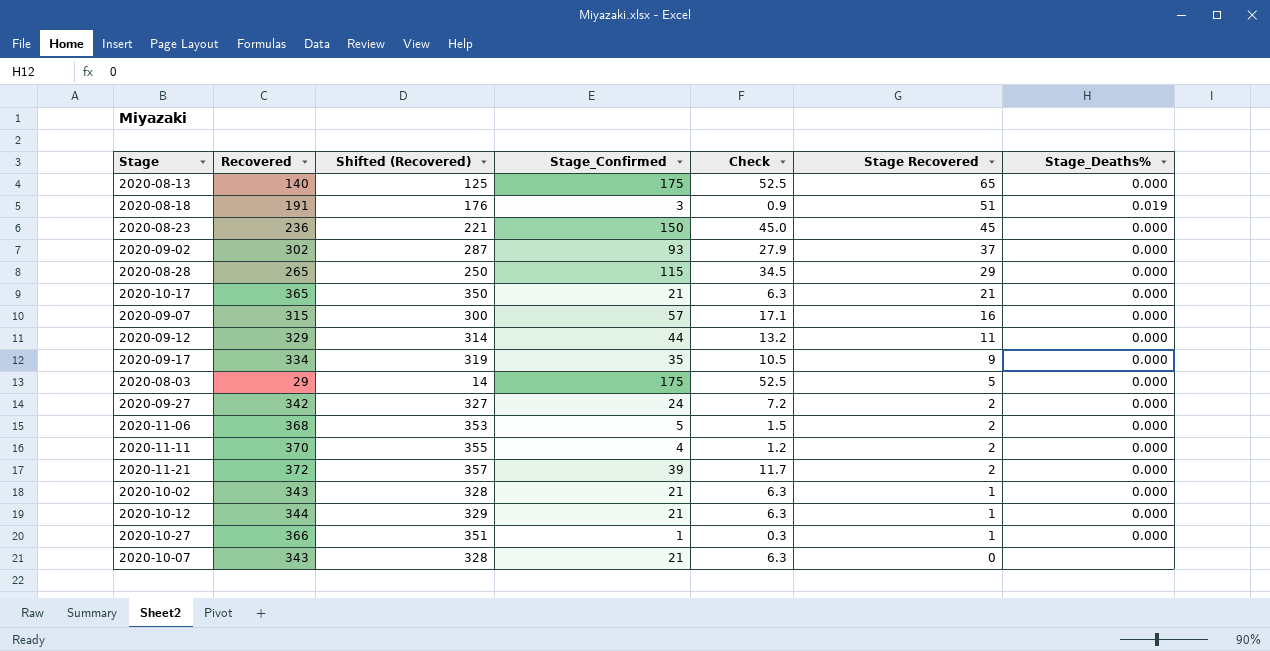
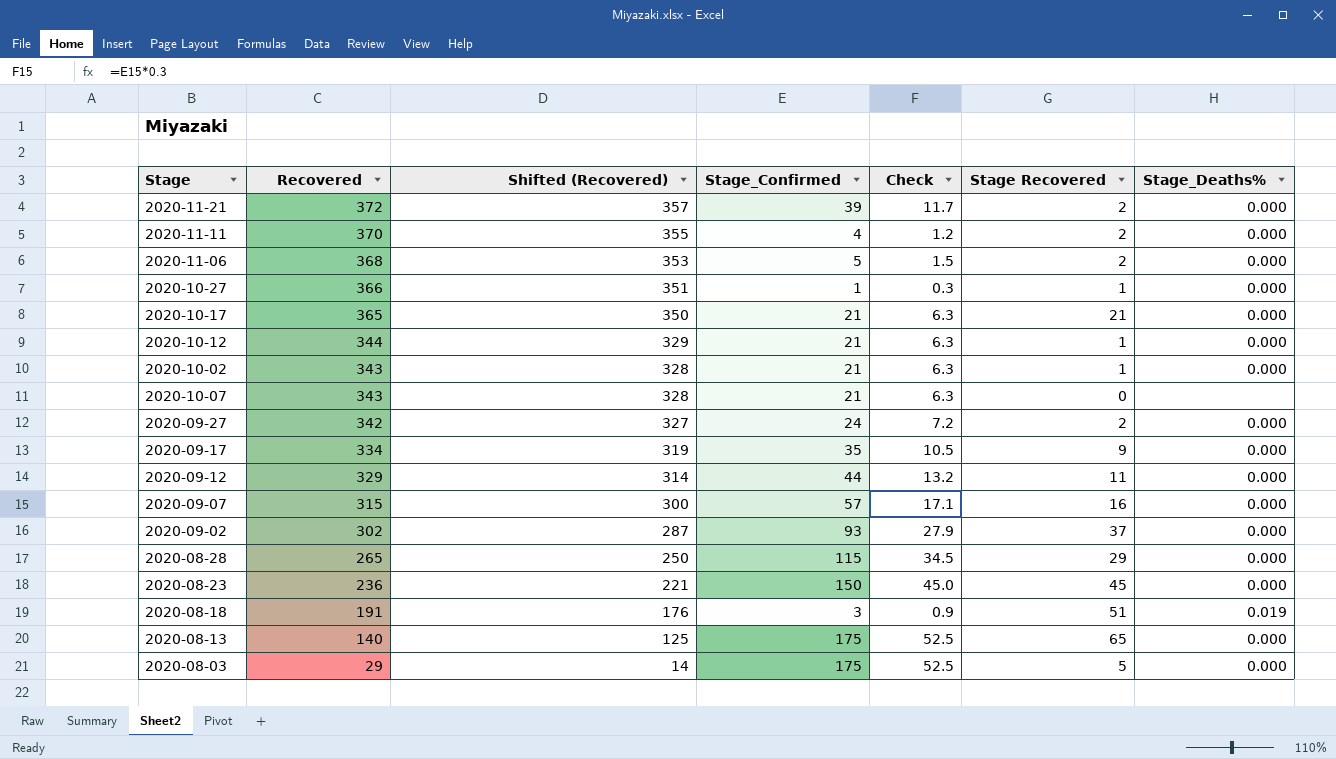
row order: Stage Recovered descending -> Recovered descending

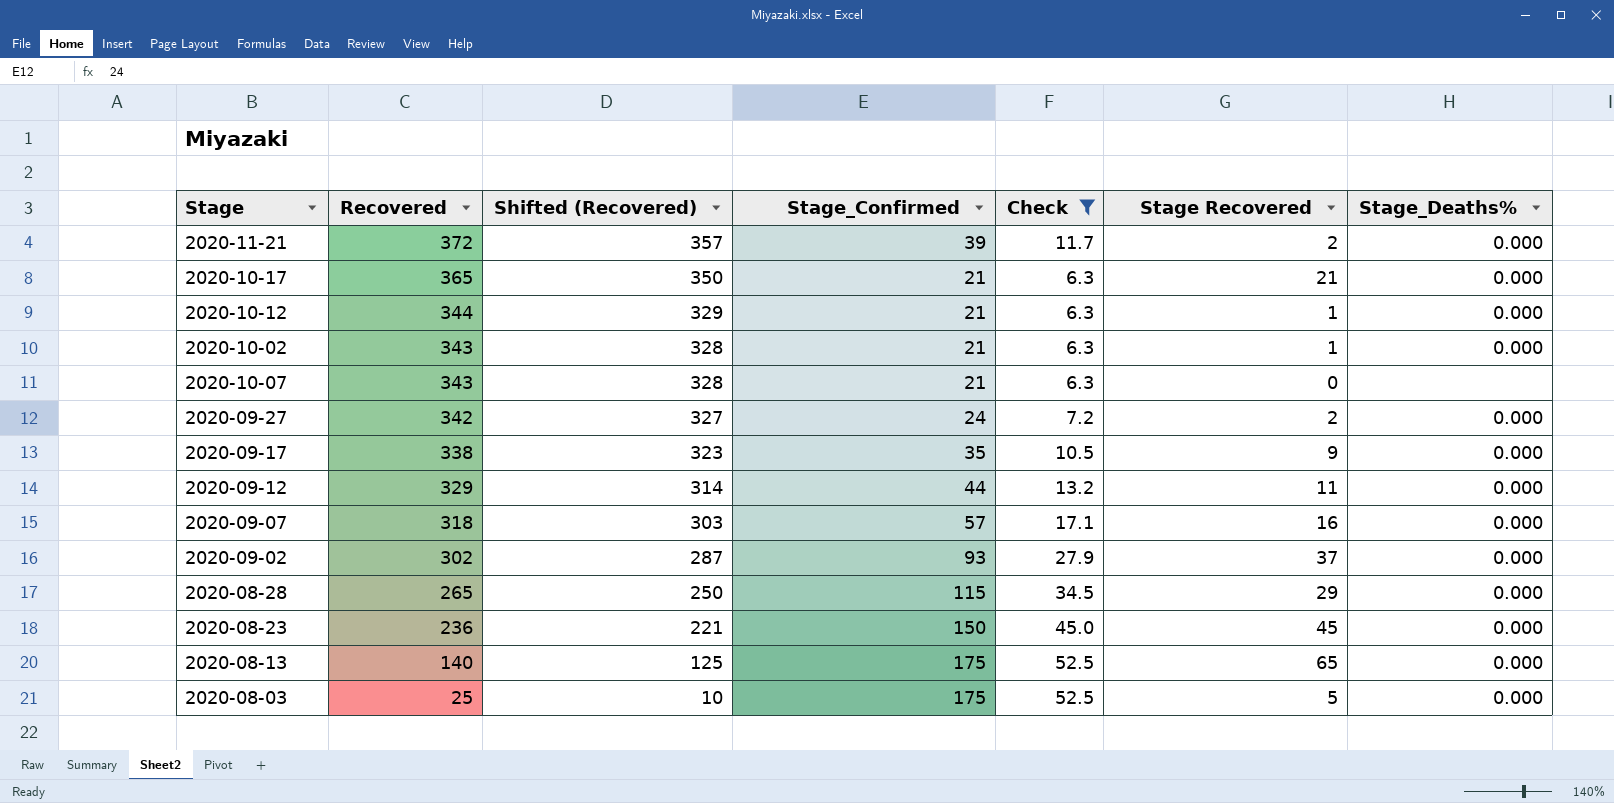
filter: none -> Check >= 6.3
2020-09-17 | Recovered: 334 -> 338
2020-09-17 | Shifted (Recovered): 319 -> 323
2020-09-07 | Recovered: 315 -> 318
2020-09-07 | Shifted (Recovered): 300 -> 303
2020-08-03 | Recovered: 29 -> 25
2020-08-03 | Shifted (Recovered): 14 -> 10

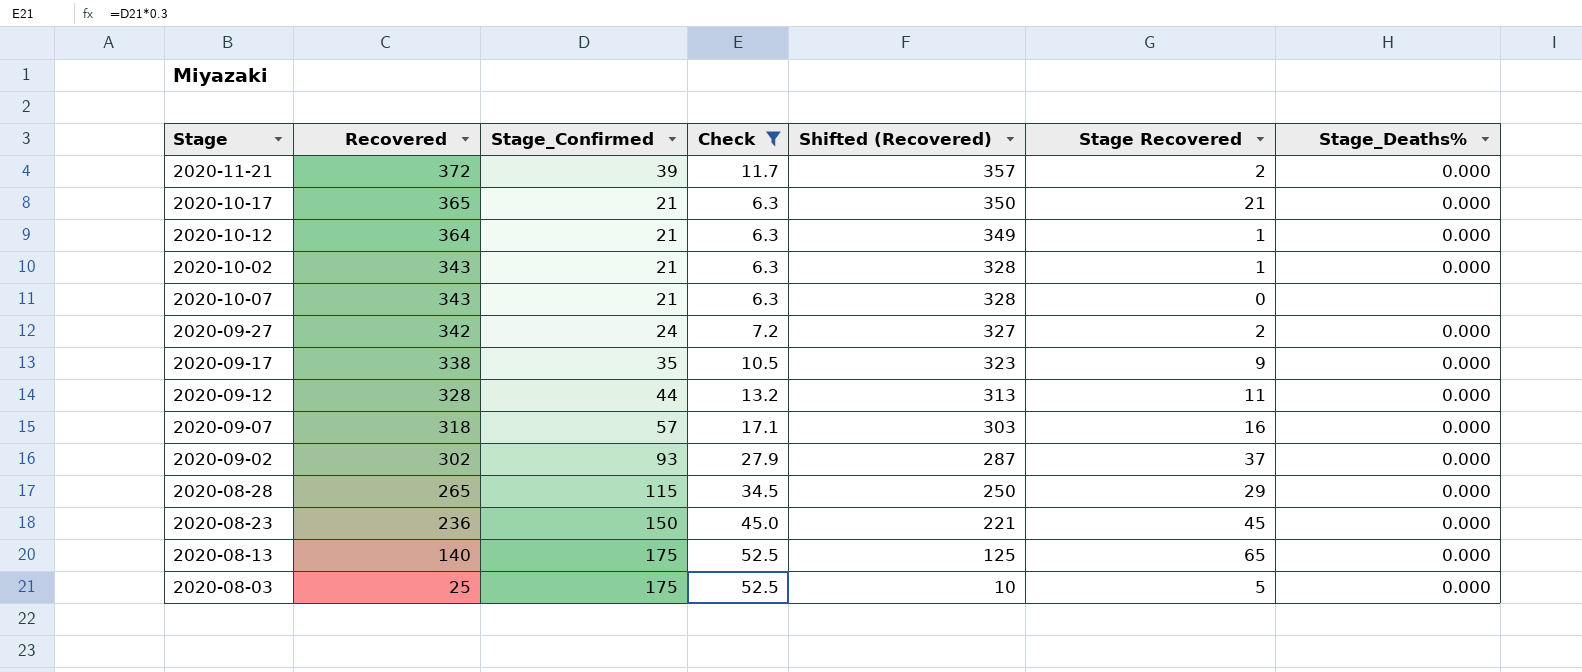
column Shifted (Recovered) | position: 3 -> 5
2020-10-12 | Recovered: 344 -> 364
2020-10-12 | Shifted (Recovered): 329 -> 349
2020-09-12 | Recovered: 329 -> 328
2020-09-12 | Shifted (Recovered): 314 -> 313

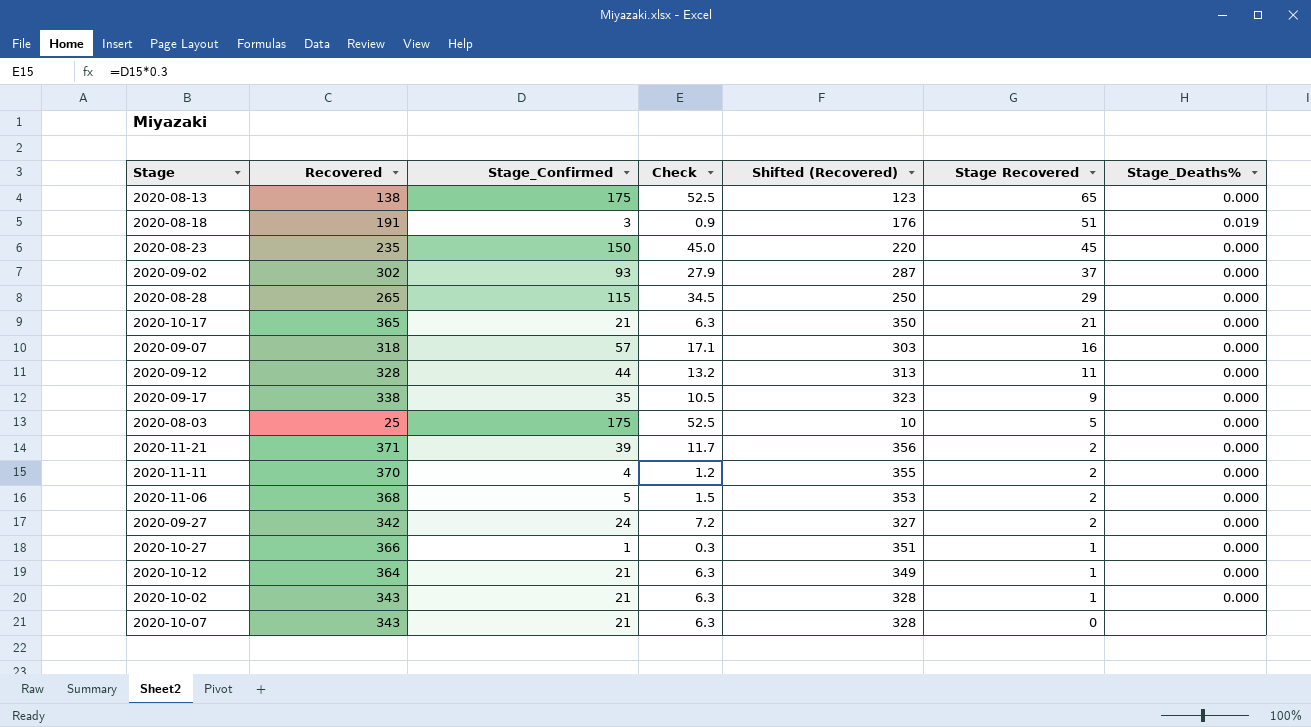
filter: Check >= 6.3 -> none
row order: Recovered descending -> Stage Recovered descending
2020-08-13 | Recovered: 140 -> 138
2020-08-13 | Shifted (Recovered): 125 -> 123
2020-08-23 | Recovered: 236 -> 235
2020-08-23 | Shifted (Recovered): 221 -> 220
2020-11-21 | Recovered: 372 -> 371
2020-11-21 | Shifted (Recovered): 357 -> 356

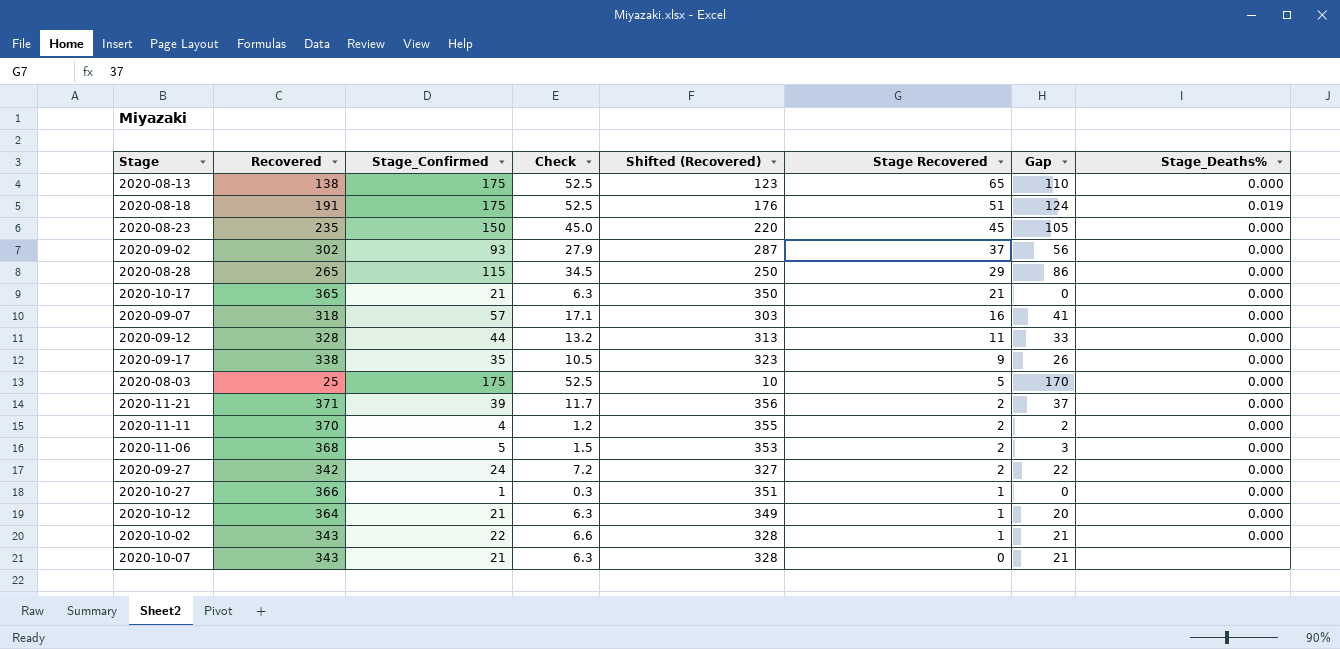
column Gap | formula: none -> [Stage_Confirmed] - [Stage Recovered]
2020-08-18 | Stage_Confirmed: 3 -> 175
2020-08-18 | Check: 0.9 -> 52.5
2020-10-02 | Stage_Confirmed: 21 -> 22
2020-10-02 | Check: 6.3 -> 6.6

